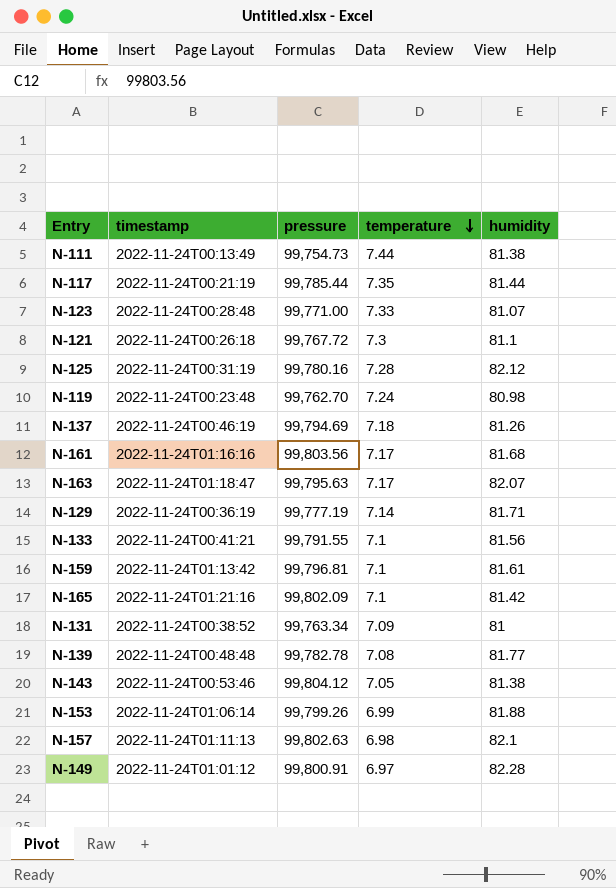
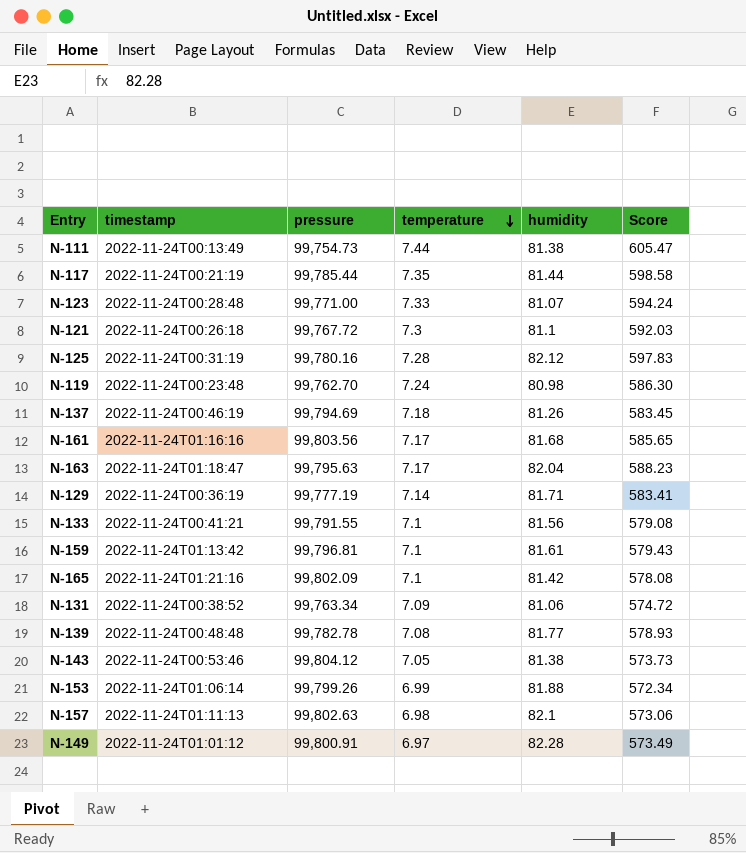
column Score | formula: none -> [temperature] * [humidity]
N-163 | humidity: 82.07 -> 82.04
N-131 | humidity: 81 -> 81.06

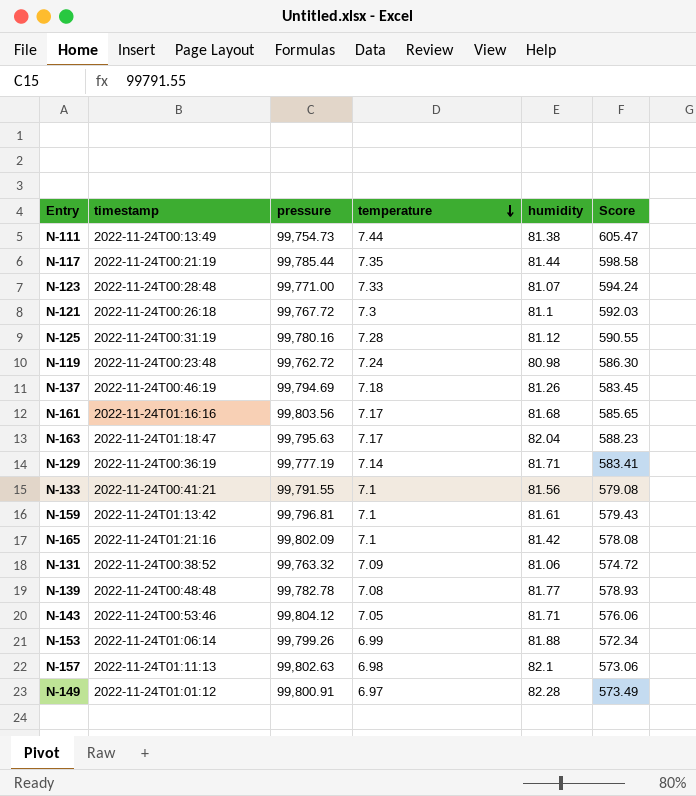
N-125 | humidity: 82.12 -> 81.12
N-125 | Score: 597.83 -> 590.55
N-119 | pressure: 99,762.70 -> 99,762.72
N-131 | pressure: 99,763.34 -> 99,763.32
N-143 | humidity: 81.38 -> 81.71
N-143 | Score: 573.73 -> 576.06

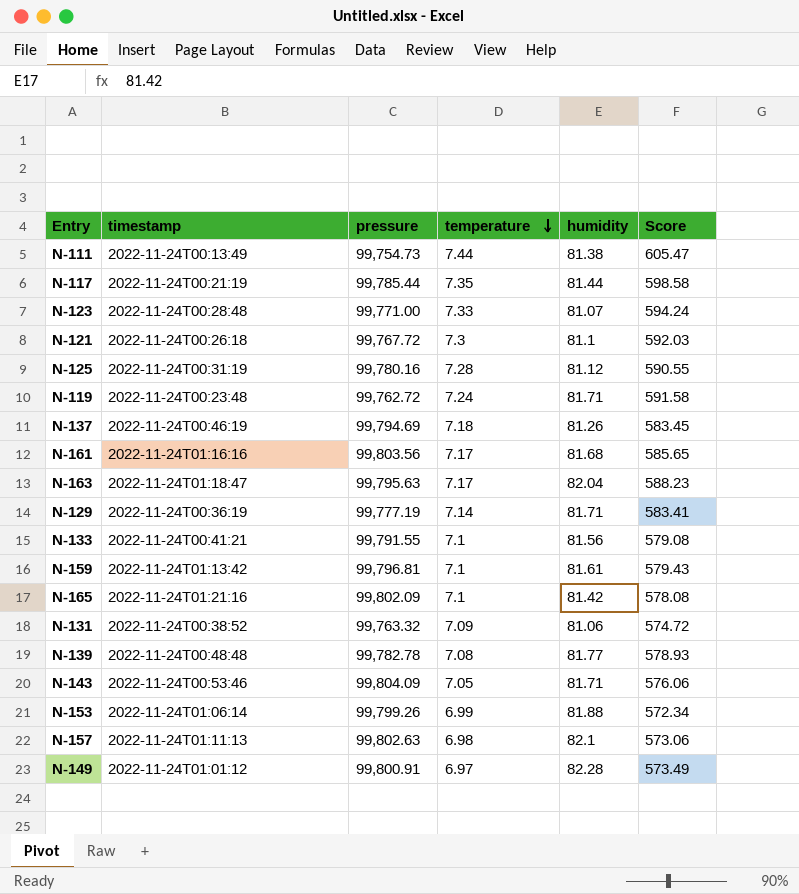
N-119 | humidity: 80.98 -> 81.71
N-119 | Score: 586.30 -> 591.58
N-143 | pressure: 99,804.12 -> 99,804.09

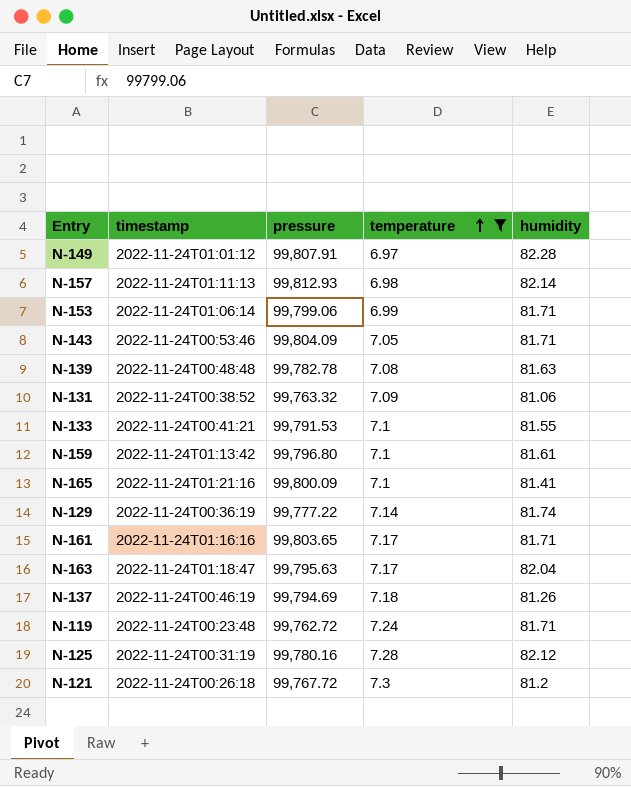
filter: none -> temperature <= 7.3
row order: temperature descending -> temperature ascending
column Score | formula: [temperature] * [humidity] -> none
N-149 | pressure: 99,800.91 -> 99,807.91
N-157 | pressure: 99,802.63 -> 99,812.93
N-157 | humidity: 82.1 -> 82.14
N-153 | pressure: 99,799.26 -> 99,799.06
N-153 | humidity: 81.88 -> 81.71
N-139 | humidity: 81.77 -> 81.63
N-133 | pressure: 99,791.55 -> 99,791.53
N-133 | humidity: 81.56 -> 81.55
N-159 | pressure: 99,796.81 -> 99,796.80
N-165 | pressure: 99,802.09 -> 99,800.09
N-165 | humidity: 81.42 -> 81.41
N-129 | pressure: 99,777.19 -> 99,777.22
N-129 | humidity: 81.71 -> 81.74
N-161 | pressure: 99,803.56 -> 99,803.65
N-161 | humidity: 81.68 -> 81.71
N-125 | humidity: 81.12 -> 82.12
N-121 | humidity: 81.1 -> 81.2

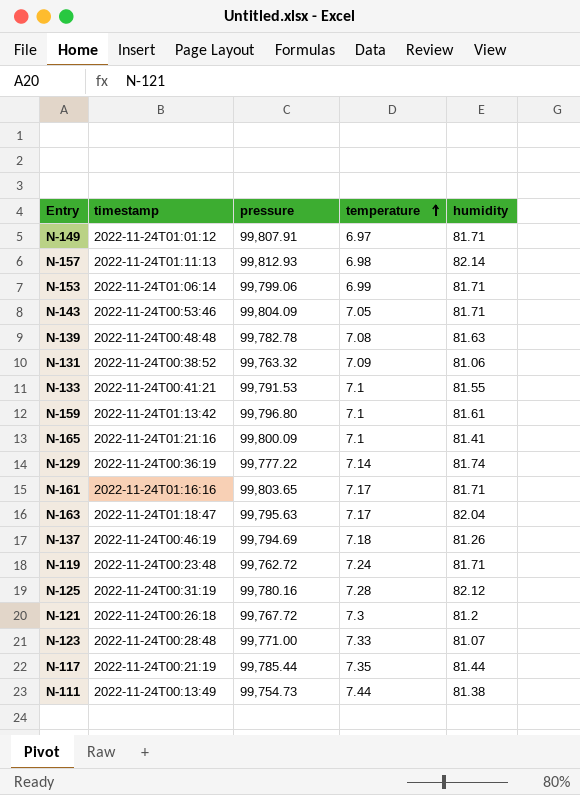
filter: temperature <= 7.3 -> none
N-149 | humidity: 82.28 -> 81.71

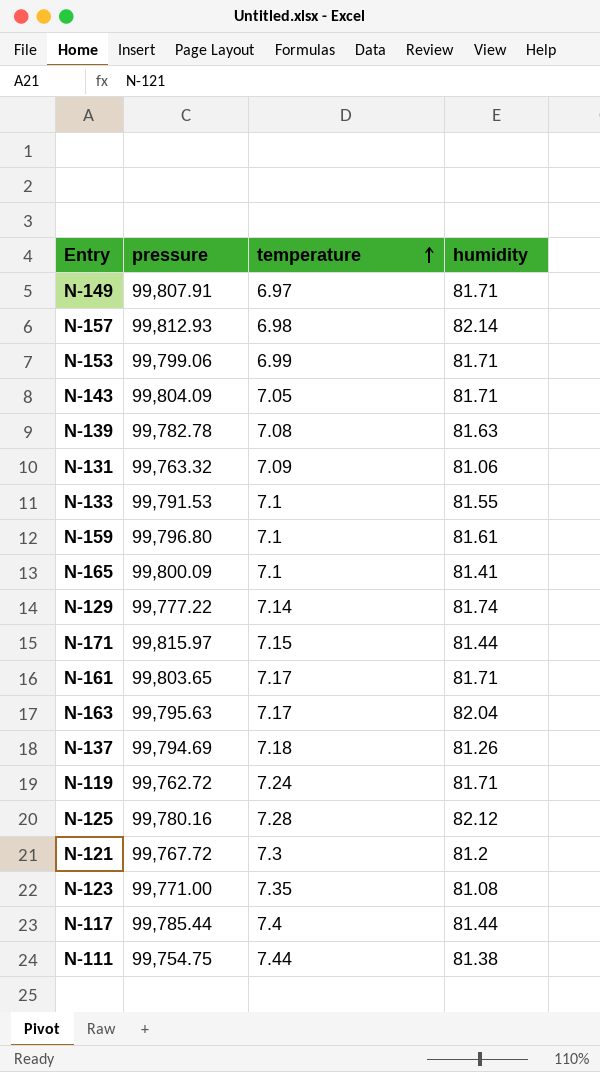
column timestamp | position: 2 -> none
row N-171: none -> 99,815.97 | 7.15 | 81.44
N-123 | temperature: 7.33 -> 7.35
N-123 | humidity: 81.07 -> 81.08
N-117 | temperature: 7.35 -> 7.4
N-111 | pressure: 99,754.73 -> 99,754.75

